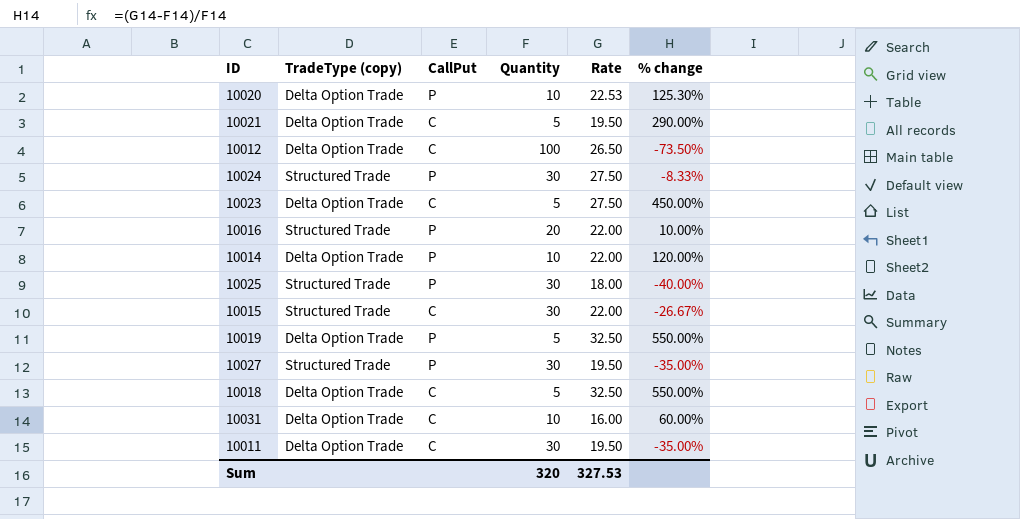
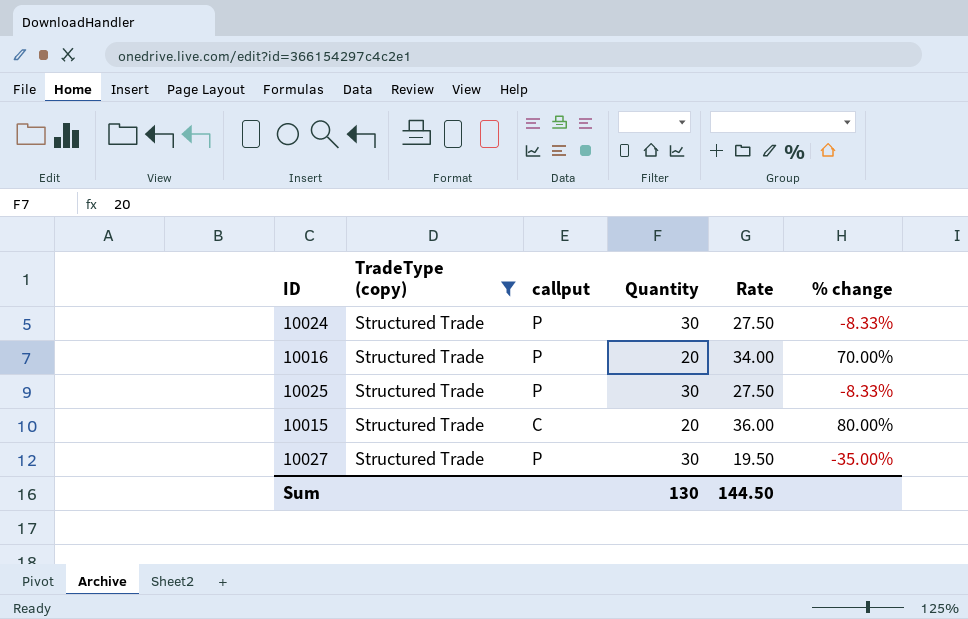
filter: none -> TradeType (copy) = Structured Trade
column name: CallPut -> callput
10016 | Rate: 22.00 -> 34.00
10016 | % change: 10.00% -> 70.00%
10025 | Rate: 18.00 -> 27.50
10025 | % change: -40.00% -> -8.33%
10015 | Quantity: 30 -> 20
10015 | Rate: 22.00 -> 36.00
10015 | % change: -26.67% -> 80.00%
Sum | Quantity: 320 -> 130
Sum | Rate: 327.53 -> 144.50

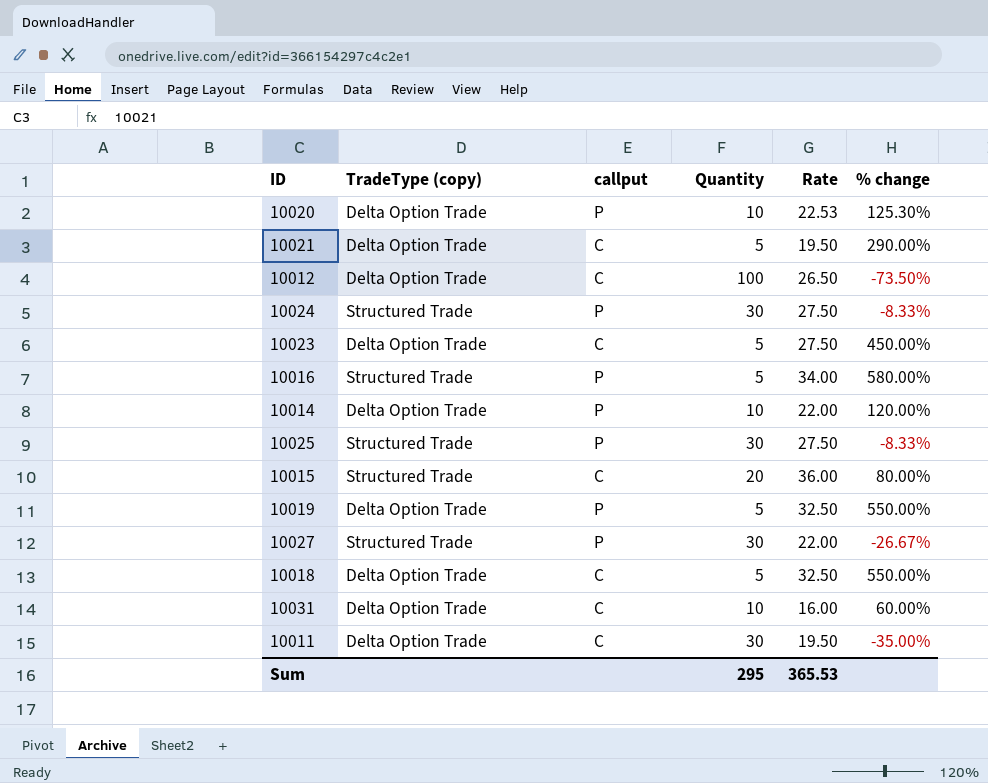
filter: TradeType (copy) = Structured Trade -> none
10016 | Quantity: 20 -> 5
10016 | % change: 70.00% -> 580.00%
10027 | Rate: 19.50 -> 22.00
10027 | % change: -35.00% -> -26.67%
Sum | Quantity: 130 -> 295
Sum | Rate: 144.50 -> 365.53

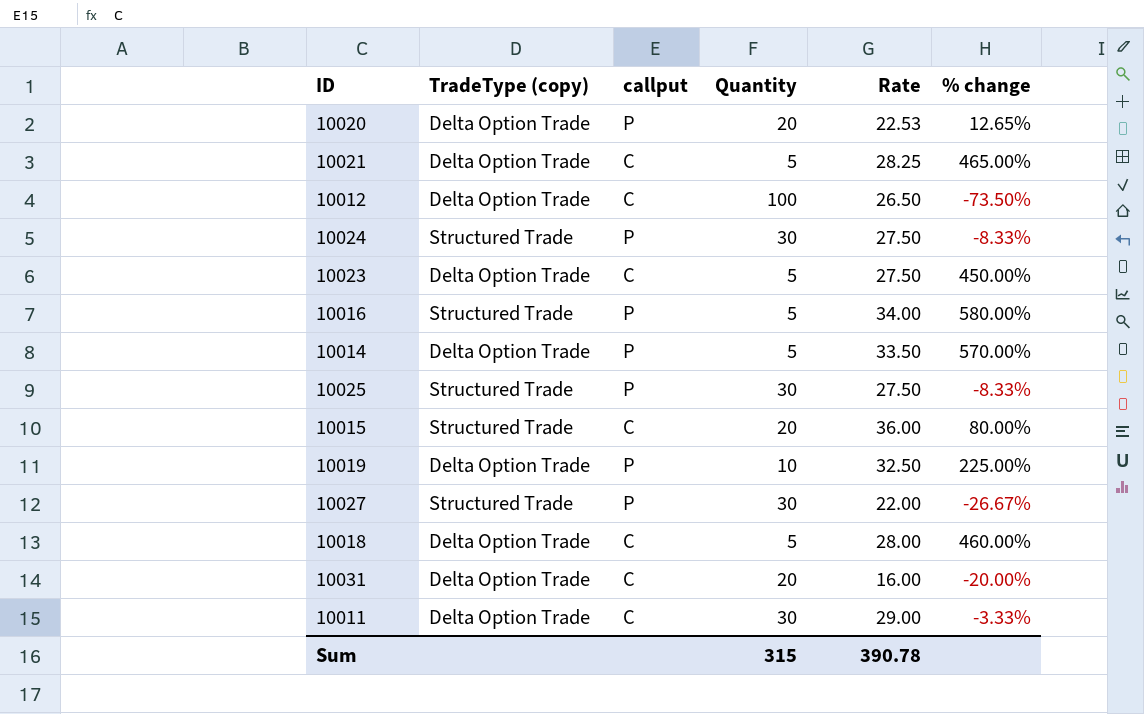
10020 | Quantity: 10 -> 20
10020 | % change: 125.30% -> 12.65%
10021 | Rate: 19.50 -> 28.25
10021 | % change: 290.00% -> 465.00%
10014 | Quantity: 10 -> 5
10014 | Rate: 22.00 -> 33.50
10014 | % change: 120.00% -> 570.00%
10019 | Quantity: 5 -> 10
10019 | % change: 550.00% -> 225.00%
10018 | Rate: 32.50 -> 28.00
10018 | % change: 550.00% -> 460.00%
10031 | Quantity: 10 -> 20
10031 | % change: 60.00% -> -20.00%
10011 | Rate: 19.50 -> 29.00
10011 | % change: -35.00% -> -3.33%
Sum | Quantity: 295 -> 315
Sum | Rate: 365.53 -> 390.78

